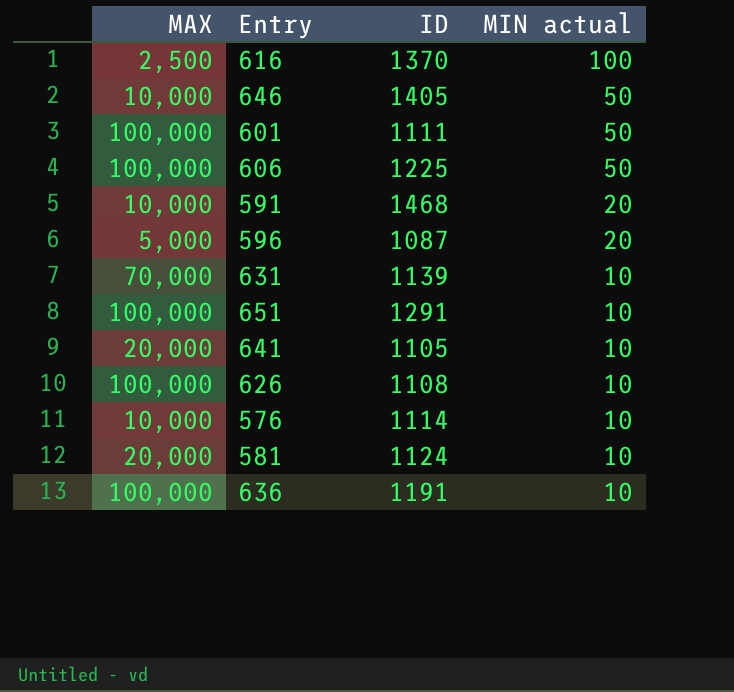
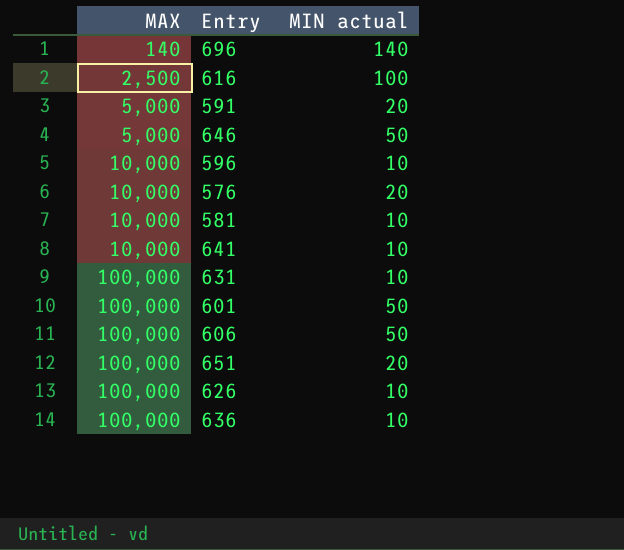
row order: MIN actual descending -> MAX ascending
column ID | position: 3 -> none
row 696: none -> 140 | 140
591 | MAX: 10,000 -> 5,000
646 | MAX: 10,000 -> 5,000
596 | MAX: 5,000 -> 10,000
596 | MIN actual: 20 -> 10
576 | MIN actual: 10 -> 20
581 | MAX: 20,000 -> 10,000
641 | MAX: 20,000 -> 10,000
631 | MAX: 70,000 -> 100,000
651 | MIN actual: 10 -> 20

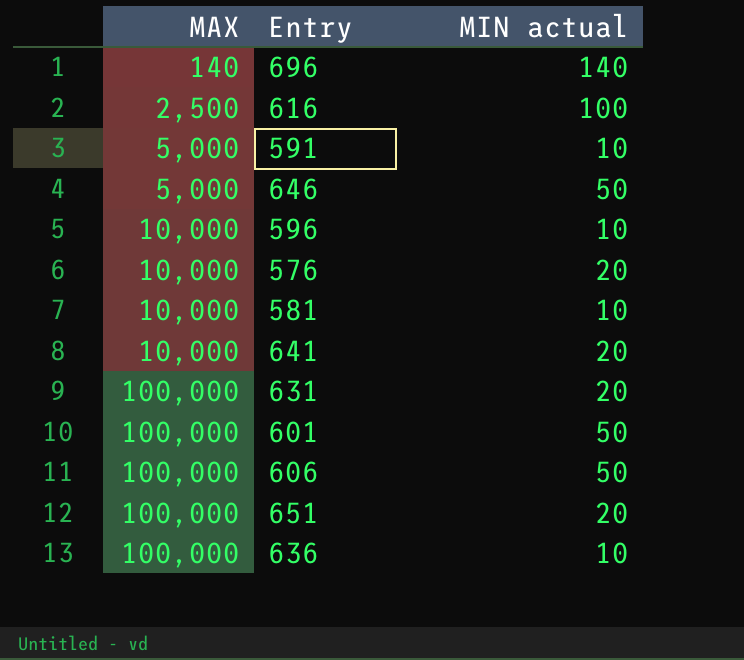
row 626: 100,000 | 10 -> none
591 | MIN actual: 20 -> 10
641 | MIN actual: 10 -> 20
631 | MIN actual: 10 -> 20

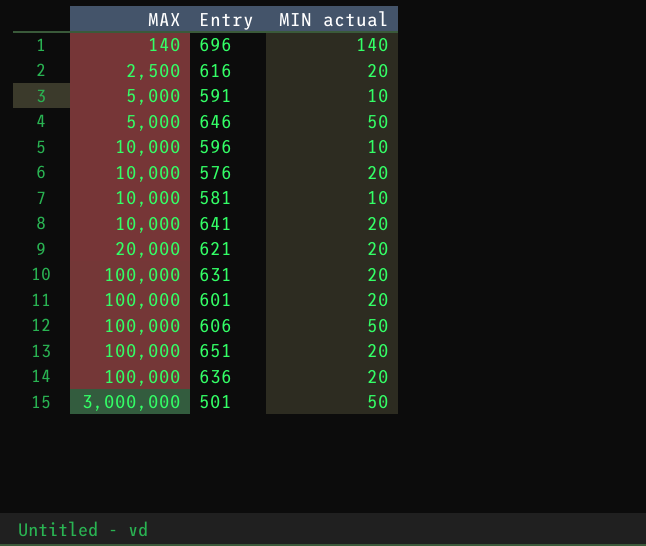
616 | MIN actual: 100 -> 20
row 621: none -> 20,000 | 20
601 | MIN actual: 50 -> 20
636 | MIN actual: 10 -> 20
row 501: none -> 3,000,000 | 50

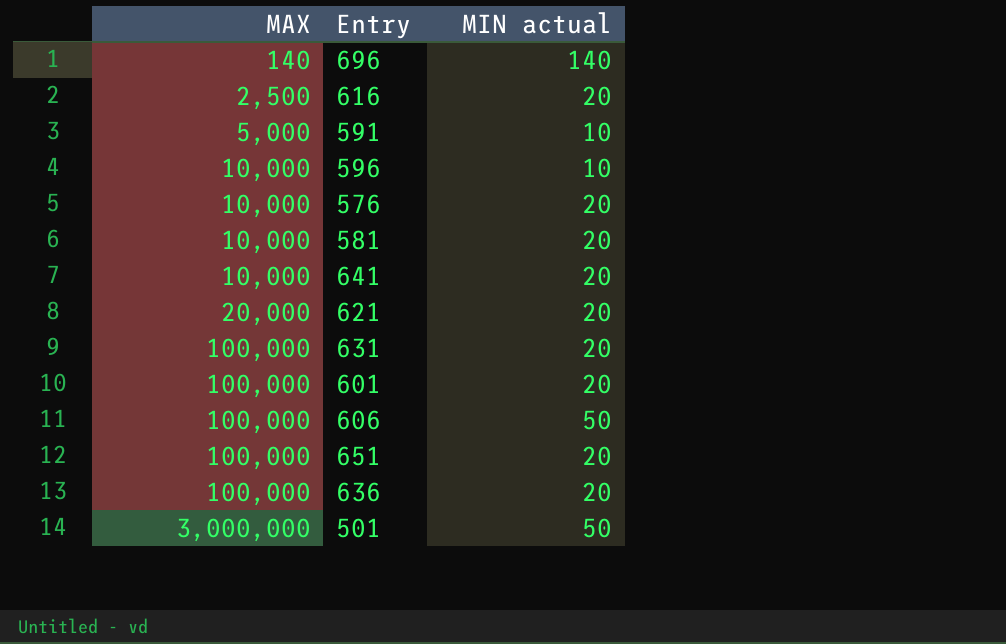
row 646: 5,000 | 50 -> none
581 | MIN actual: 10 -> 20

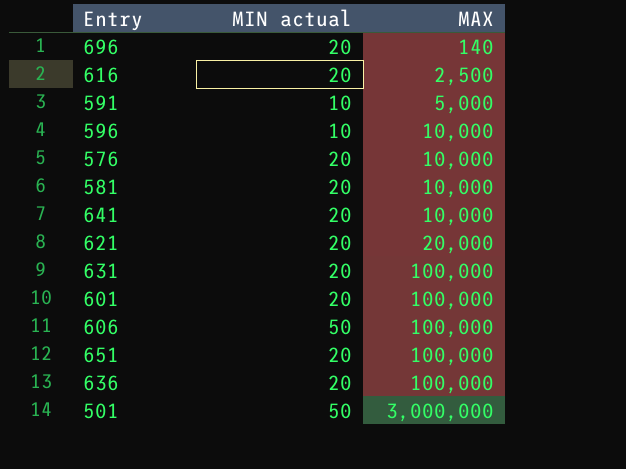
column MAX | position: 1 -> 3
696 | MIN actual: 140 -> 20

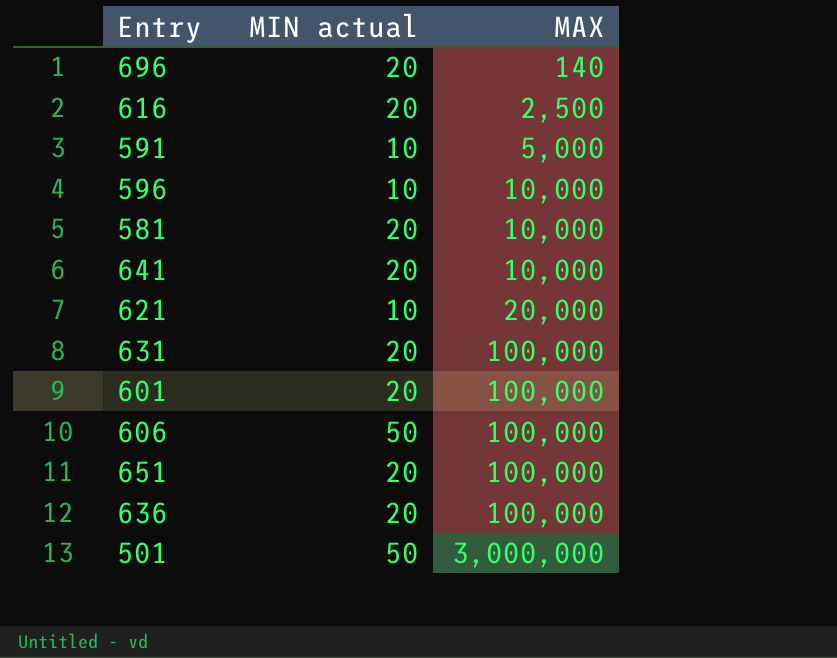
row 576: 20 | 10,000 -> none
621 | MIN actual: 20 -> 10

